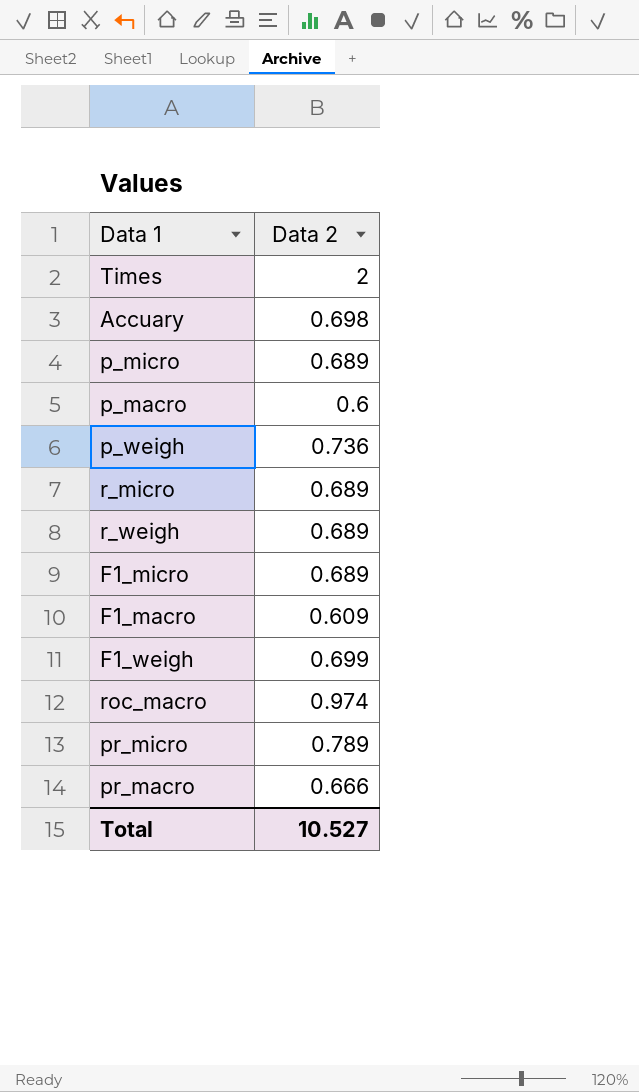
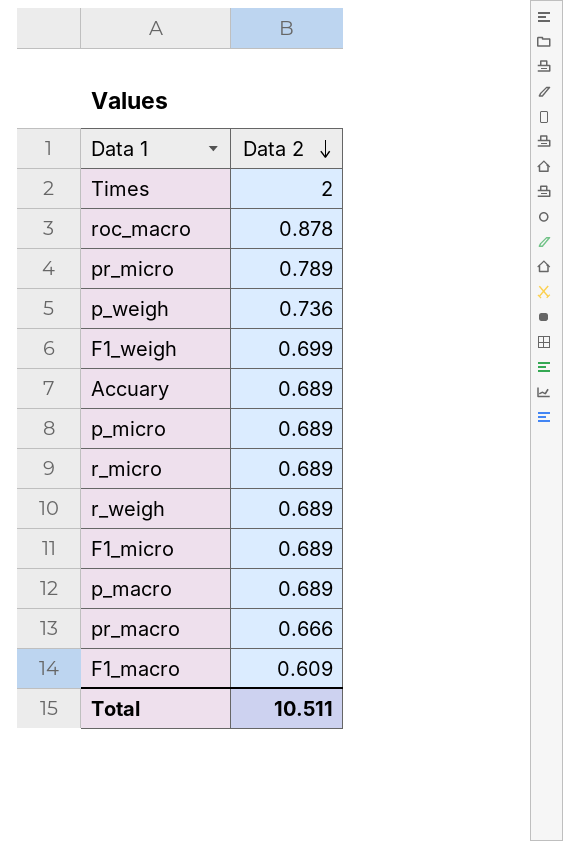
row order: none -> Data 2 descending
roc_macro | Data 2: 0.974 -> 0.878
Accuary | Data 2: 0.698 -> 0.689
p_macro | Data 2: 0.6 -> 0.689
Total | Data 2: 10.527 -> 10.511

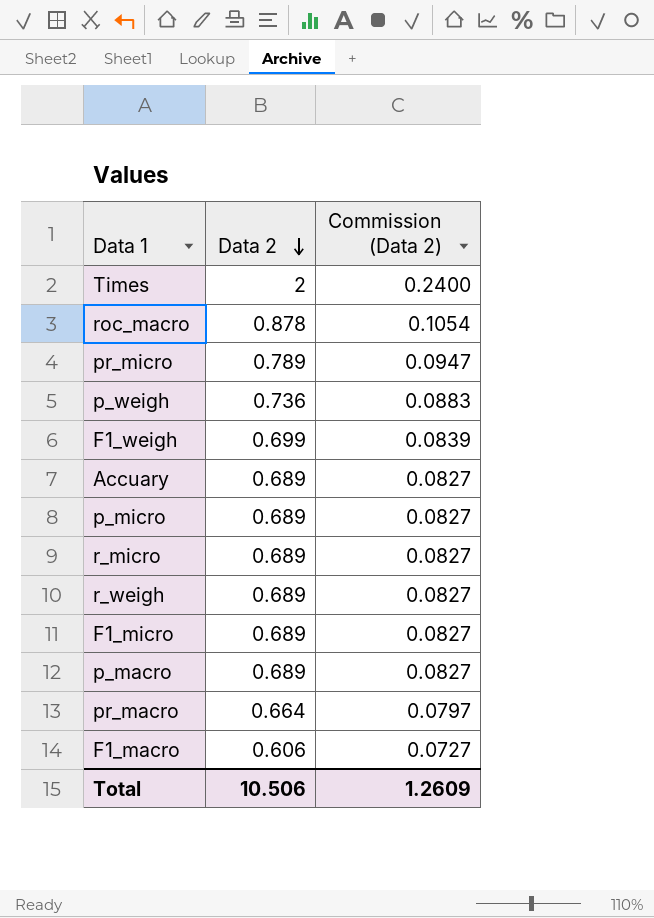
column Commission (Data 2) | formula: none -> [Data 2] * 0.12
pr_macro | Data 2: 0.666 -> 0.664
F1_macro | Data 2: 0.609 -> 0.606
Total | Data 2: 10.511 -> 10.506

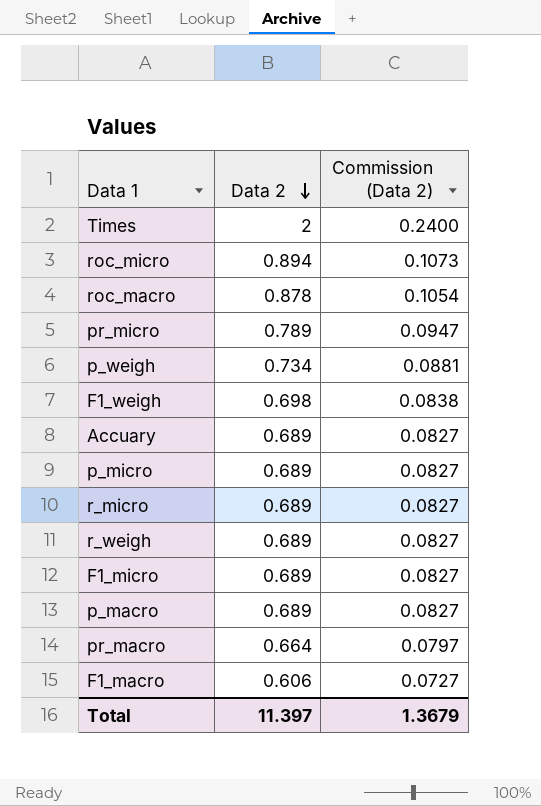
row roc_micro: none -> 0.894 | 0.1073
p_weigh | Data 2: 0.736 -> 0.734
p_weigh | Commission (Data 2): 0.0883 -> 0.0881
F1_weigh | Data 2: 0.699 -> 0.698
F1_weigh | Commission (Data 2): 0.0839 -> 0.0838
Total | Data 2: 10.506 -> 11.397
Total | Commission (Data 2): 1.2609 -> 1.3679

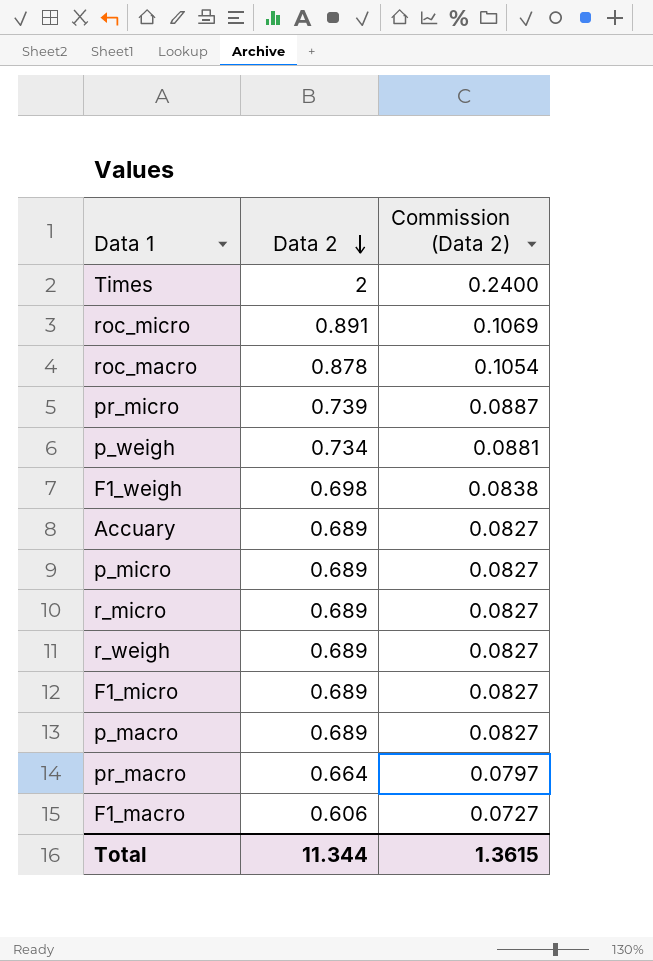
roc_micro | Data 2: 0.894 -> 0.891
roc_micro | Commission (Data 2): 0.1073 -> 0.1069
pr_micro | Data 2: 0.789 -> 0.739
pr_micro | Commission (Data 2): 0.0947 -> 0.0887
Total | Data 2: 11.397 -> 11.344
Total | Commission (Data 2): 1.3679 -> 1.3615

